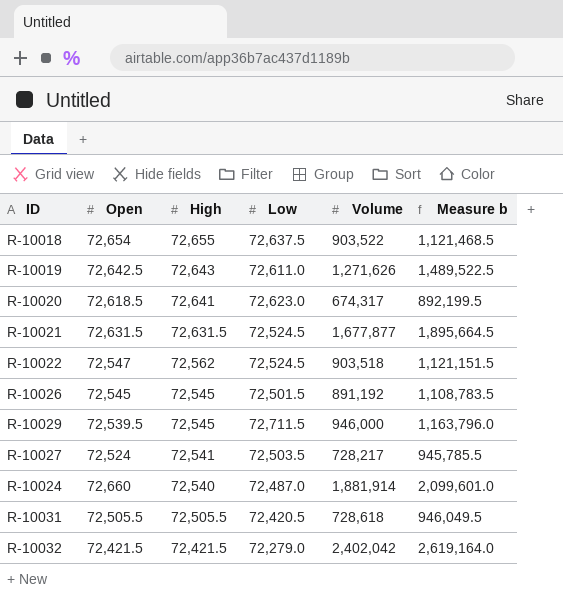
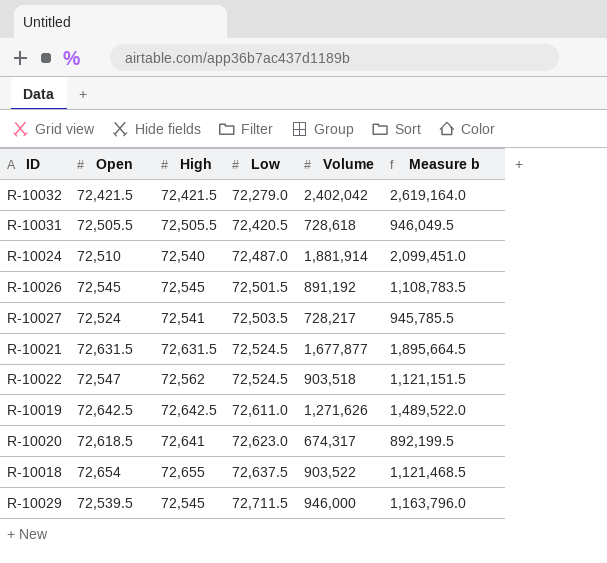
row order: High descending -> Low ascending
R-10024 | Open: 72,660 -> 72,510
R-10024 | Measure b: 2,099,601.0 -> 2,099,451.0
R-10019 | High: 72,643 -> 72,642.5
R-10019 | Measure b: 1,489,522.5 -> 1,489,522.0

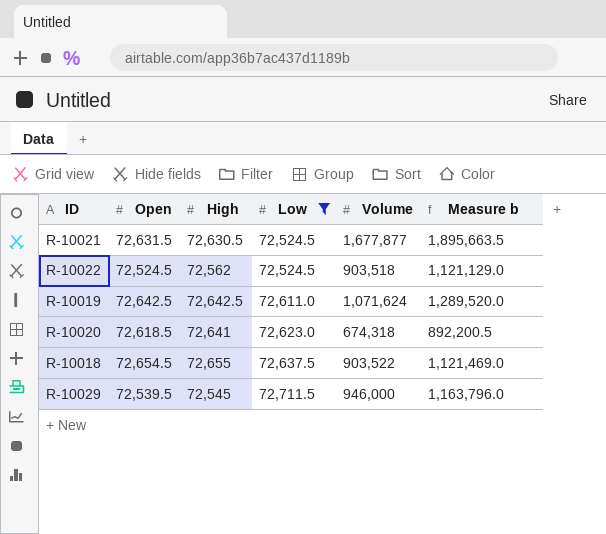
filter: none -> Low >= 72,524.5
R-10021 | High: 72,631.5 -> 72,630.5
R-10021 | Measure b: 1,895,664.5 -> 1,895,663.5
R-10022 | Open: 72,547 -> 72,524.5
R-10022 | Measure b: 1,121,151.5 -> 1,121,129.0
R-10019 | Volume: 1,271,626 -> 1,071,624
R-10019 | Measure b: 1,489,522.0 -> 1,289,520.0
R-10020 | Volume: 674,317 -> 674,318
R-10020 | Measure b: 892,199.5 -> 892,200.5
R-10018 | Open: 72,654 -> 72,654.5
R-10018 | Measure b: 1,121,468.5 -> 1,121,469.0

